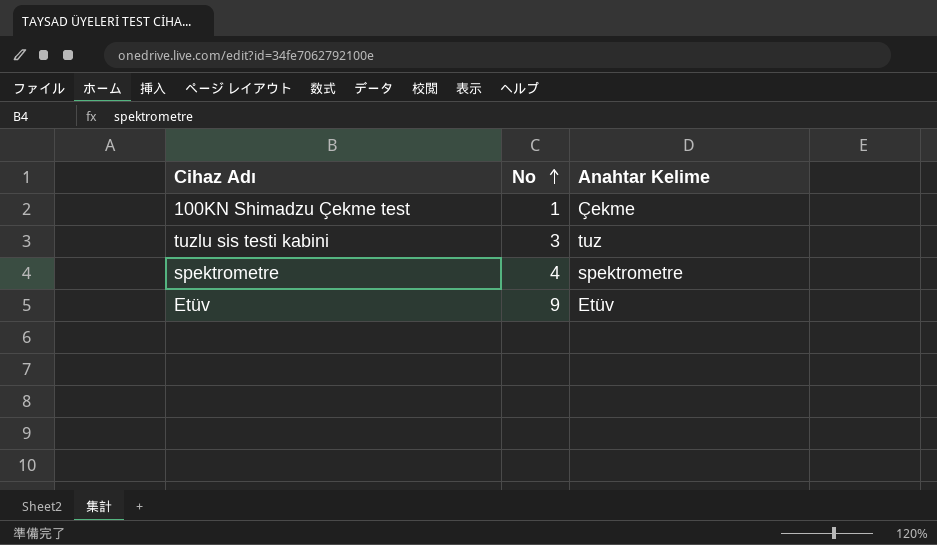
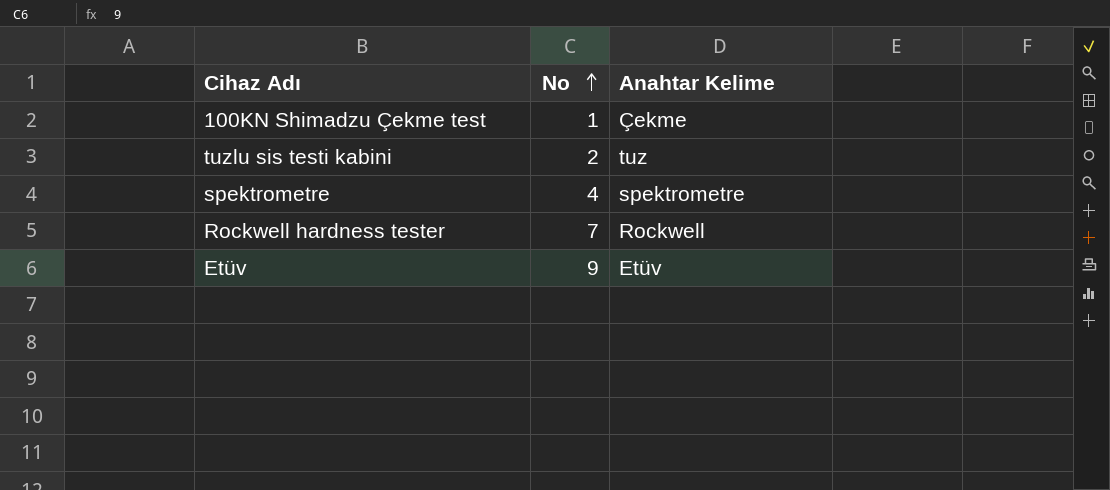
tuzlu sis testi kabini | No: 3 -> 2
row Rockwell hardness tester: none -> 7 | Rockwell

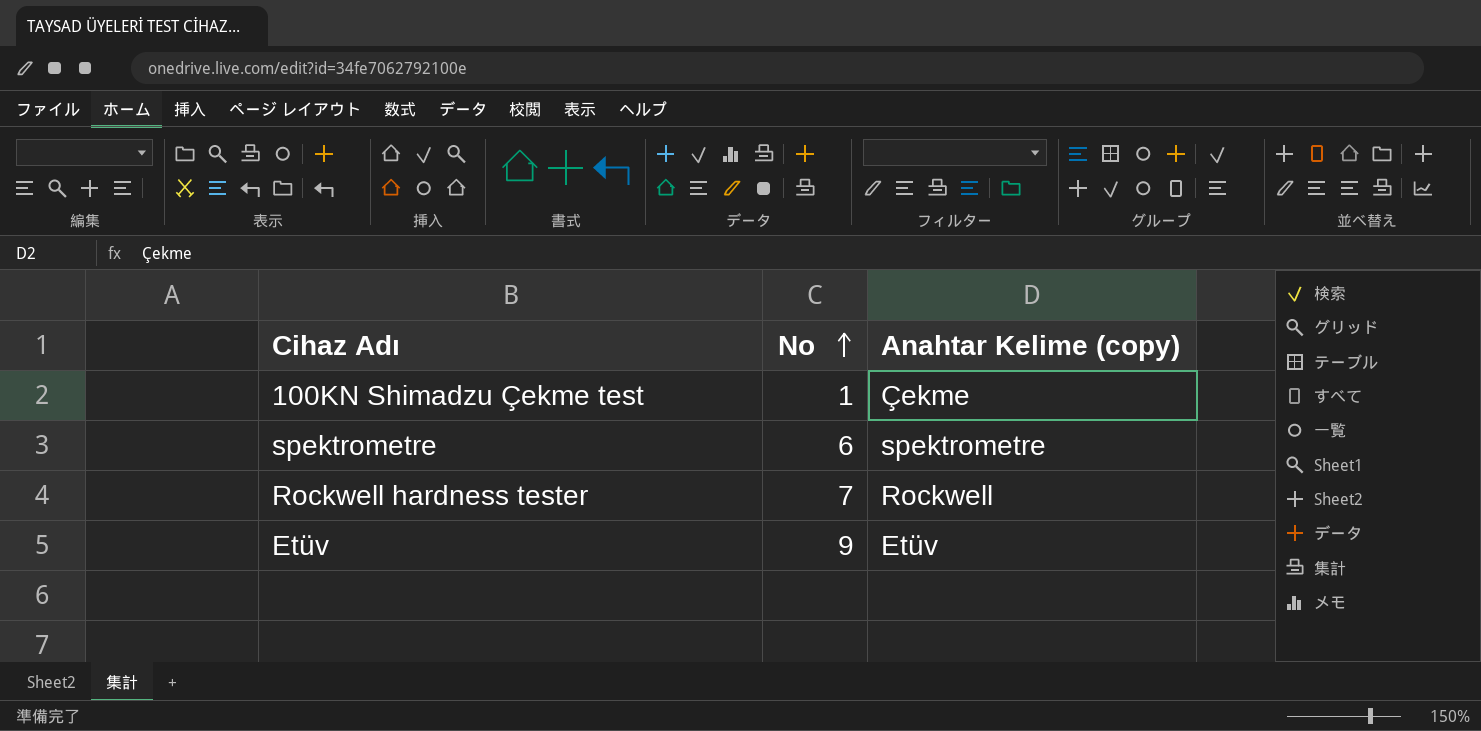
column name: Anahtar Kelime -> Anahtar Kelime (copy)
row tuzlu sis testi kabini: 2 | tuz -> none
spektrometre | No: 4 -> 6

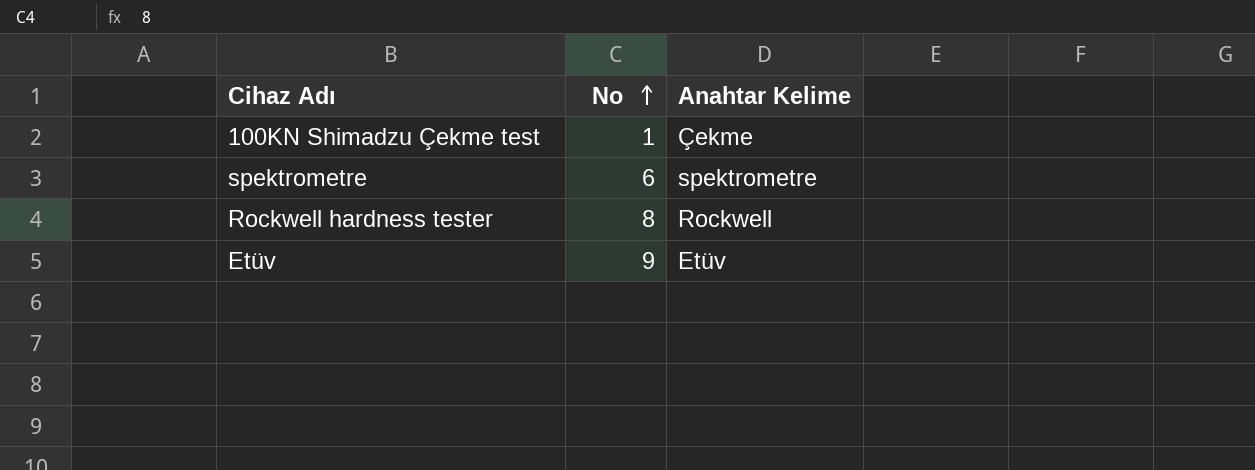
column name: Anahtar Kelime (copy) -> Anahtar Kelime
Rockwell hardness tester | No: 7 -> 8

